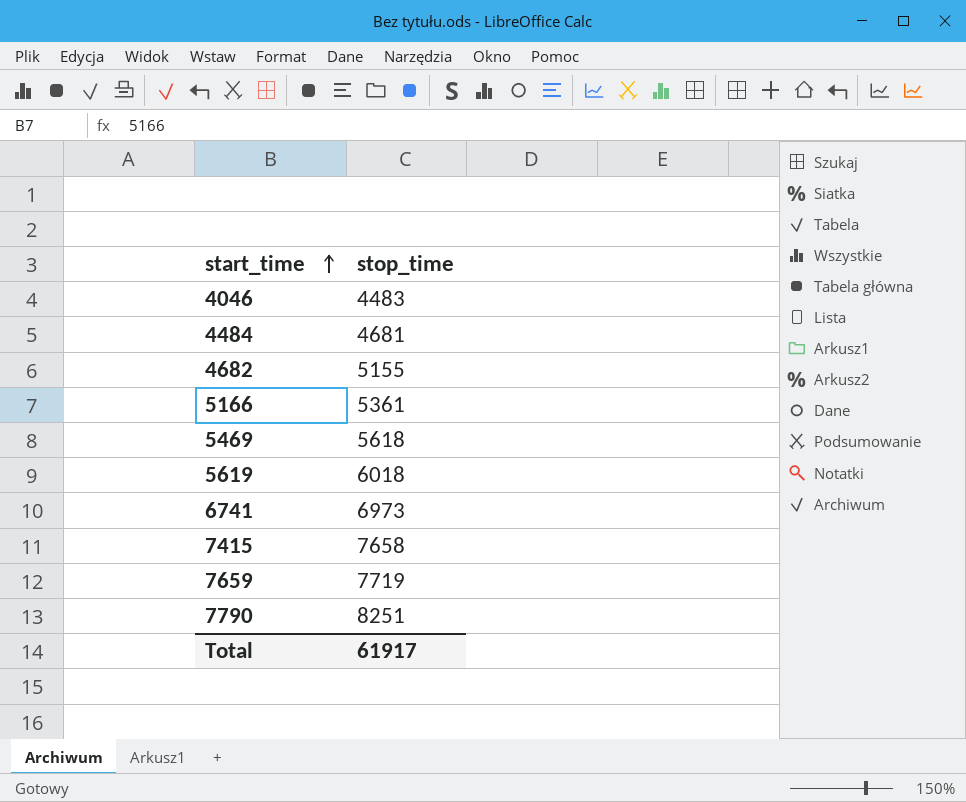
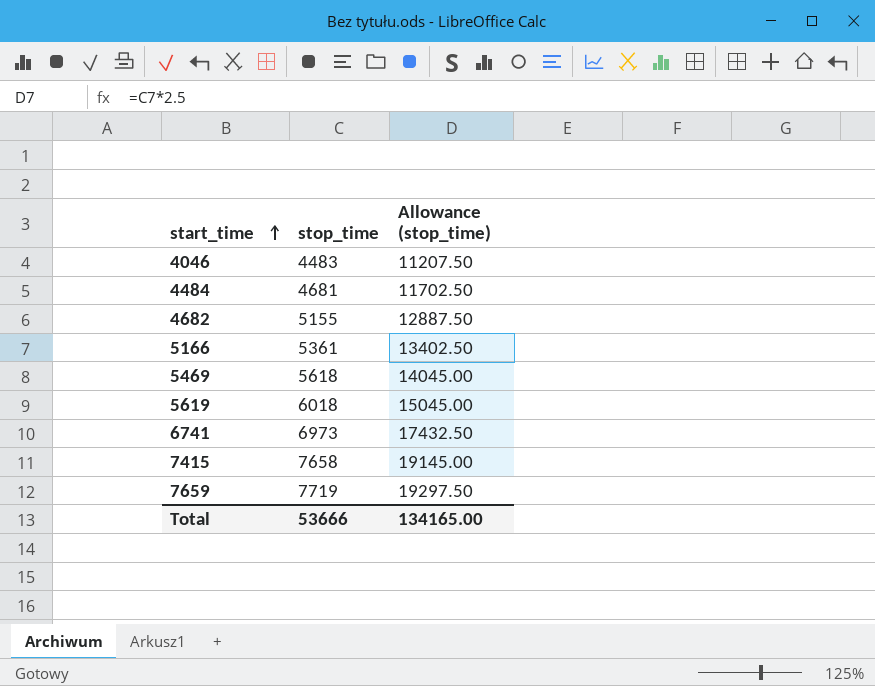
column Allowance (stop_time) | formula: none -> [stop_time] * 2.5
row 7790: 8251 -> none
Total | stop_time: 61917 -> 53666

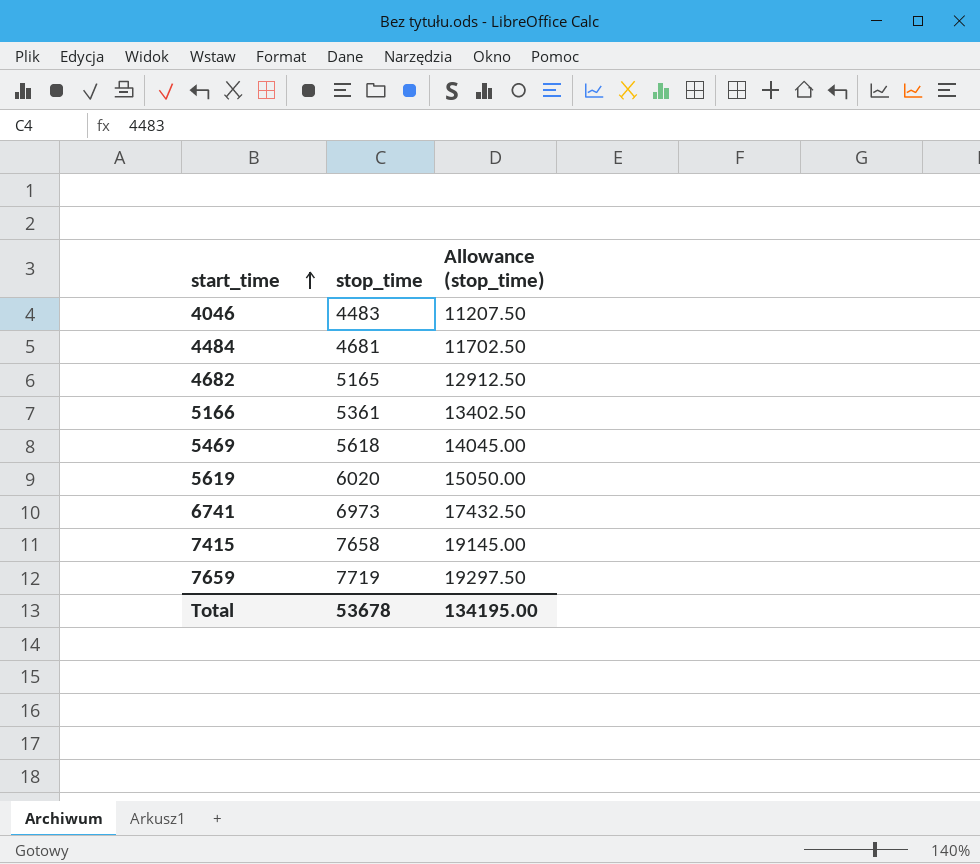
4682 | stop_time: 5155 -> 5165
4682 | Allowance (stop_time): 12887.50 -> 12912.50
5619 | stop_time: 6018 -> 6020
5619 | Allowance (stop_time): 15045.00 -> 15050.00
Total | stop_time: 53666 -> 53678
Total | Allowance (stop_time): 134165.00 -> 134195.00

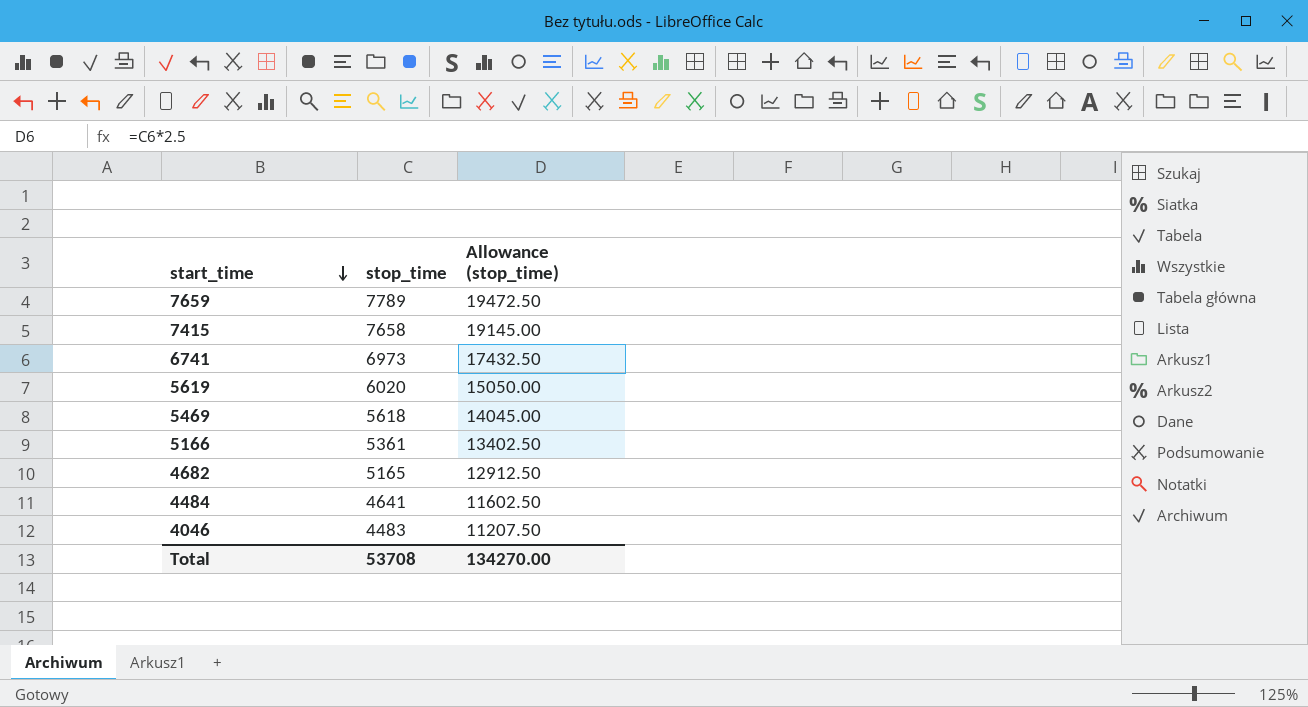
row order: start_time ascending -> start_time descending
7659 | stop_time: 7719 -> 7789
7659 | Allowance (stop_time): 19297.50 -> 19472.50
4484 | stop_time: 4681 -> 4641
4484 | Allowance (stop_time): 11702.50 -> 11602.50
Total | stop_time: 53678 -> 53708
Total | Allowance (stop_time): 134195.00 -> 134270.00

